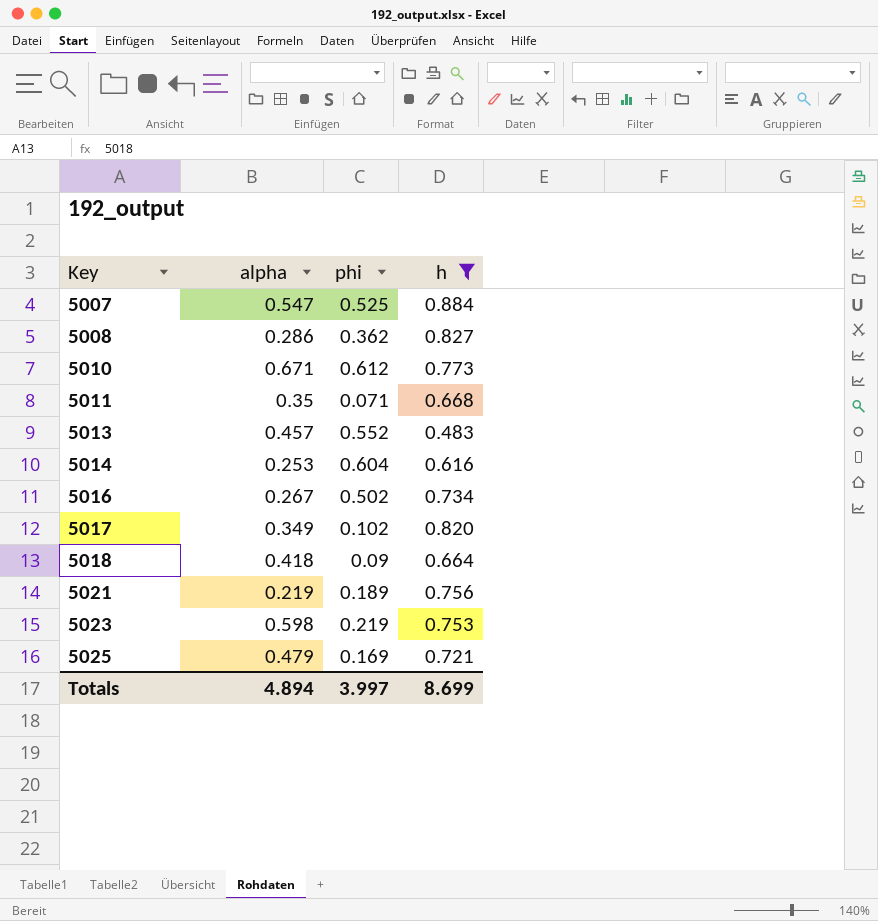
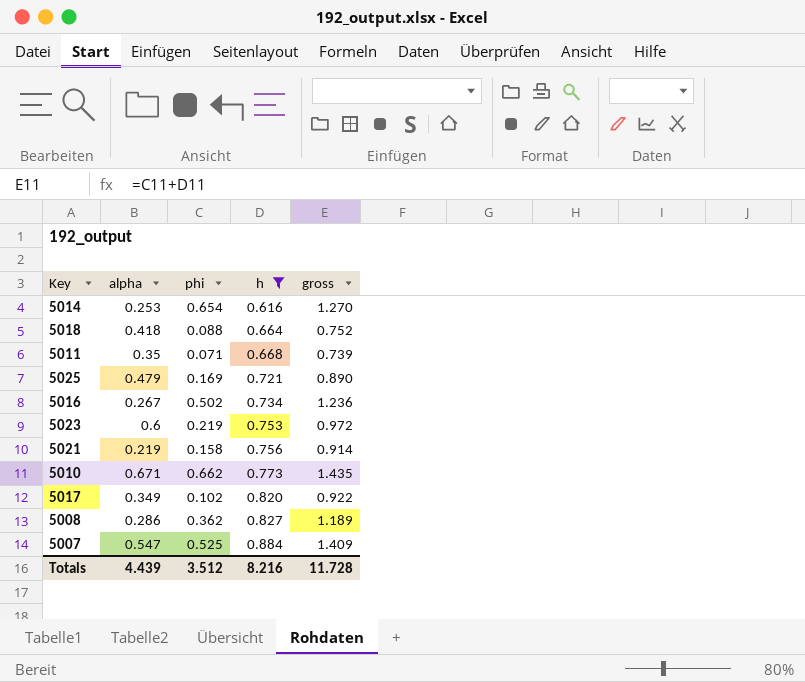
row order: Key ascending -> h ascending
column gross | formula: none -> [phi] + [h]
row 5013: 0.457 | 0.552 | 0.483 -> none
5014 | phi: 0.604 -> 0.654
5018 | phi: 0.09 -> 0.088
5023 | alpha: 0.598 -> 0.6
5021 | phi: 0.189 -> 0.158
5010 | phi: 0.612 -> 0.662
Totals | alpha: 4.894 -> 4.439
Totals | phi: 3.997 -> 3.512
Totals | h: 8.699 -> 8.216

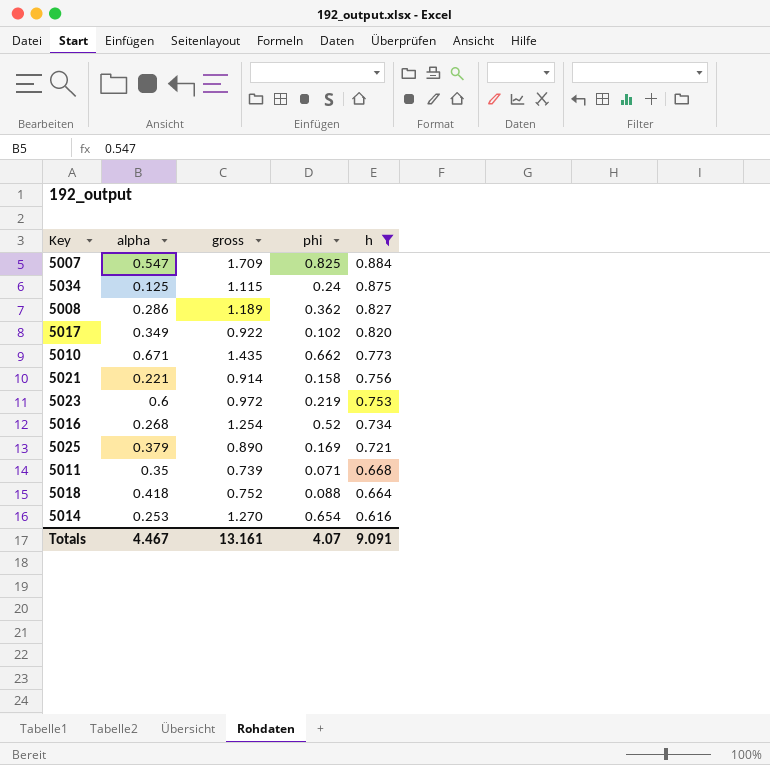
row order: h ascending -> h descending
column gross | position: 5 -> 3
5007 | gross: 1.409 -> 1.709
5007 | phi: 0.525 -> 0.825
row 5034: none -> 0.125 | 1.115 | 0.24 | 0.875
5021 | alpha: 0.219 -> 0.221
5016 | alpha: 0.267 -> 0.268
5016 | gross: 1.236 -> 1.254
5016 | phi: 0.502 -> 0.52
5025 | alpha: 0.479 -> 0.379
Totals | alpha: 4.439 -> 4.467
Totals | gross: 11.728 -> 13.161
Totals | phi: 3.512 -> 4.07
Totals | h: 8.216 -> 9.091

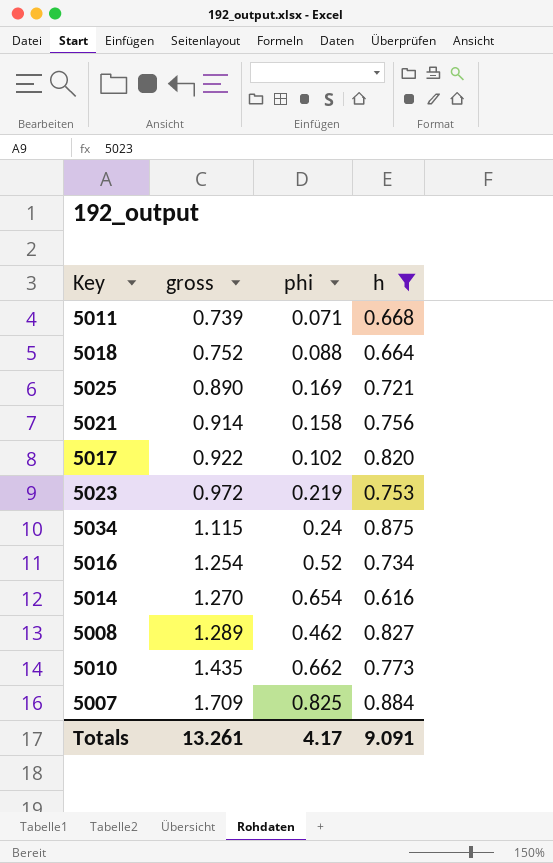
row order: h descending -> gross ascending
column alpha | position: 2 -> none
5008 | gross: 1.189 -> 1.289
5008 | phi: 0.362 -> 0.462
Totals | gross: 13.161 -> 13.261
Totals | phi: 4.07 -> 4.17

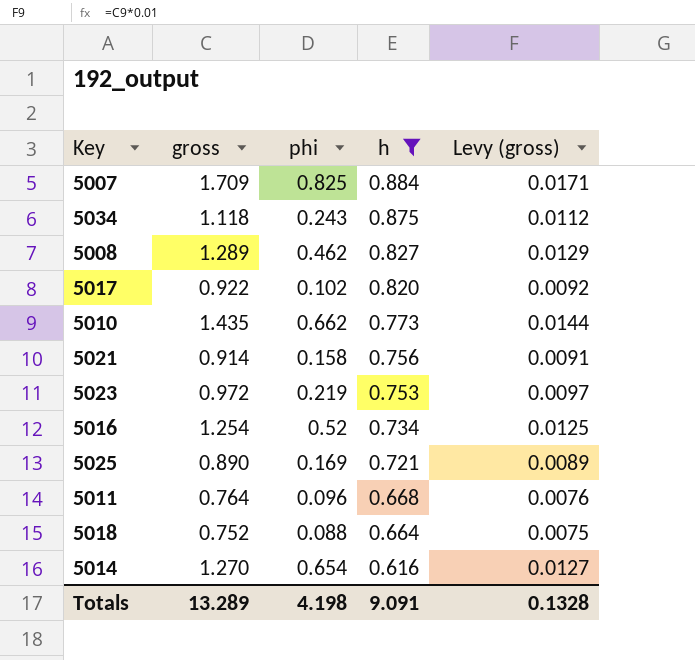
row order: gross ascending -> h descending
column Levy (gross) | formula: none -> [gross] * 0.01
5034 | gross: 1.115 -> 1.118
5034 | phi: 0.24 -> 0.243
5011 | gross: 0.739 -> 0.764
5011 | phi: 0.071 -> 0.096
Totals | gross: 13.261 -> 13.289
Totals | phi: 4.17 -> 4.198

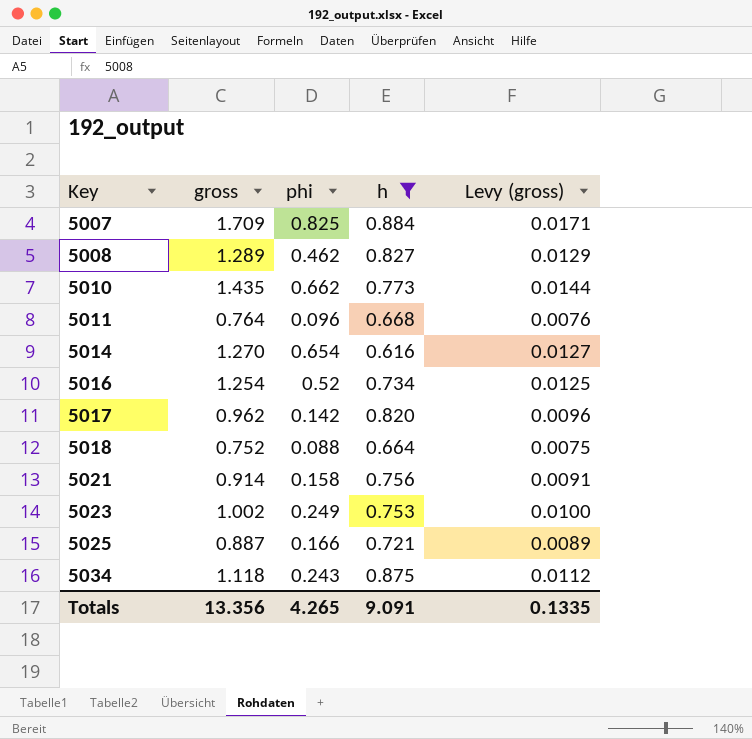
row order: h descending -> Key ascending
5017 | gross: 0.922 -> 0.962
5017 | phi: 0.102 -> 0.142
5017 | Levy (gross): 0.0092 -> 0.0096
5023 | gross: 0.972 -> 1.002
5023 | phi: 0.219 -> 0.249
5023 | Levy (gross): 0.0097 -> 0.0100
5025 | gross: 0.890 -> 0.887
5025 | phi: 0.169 -> 0.166
Totals | gross: 13.289 -> 13.356
Totals | phi: 4.198 -> 4.265
Totals | Levy (gross): 0.1328 -> 0.1335

